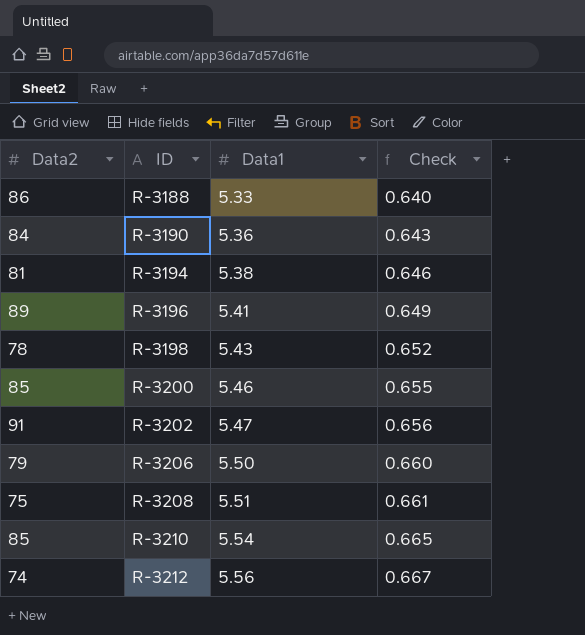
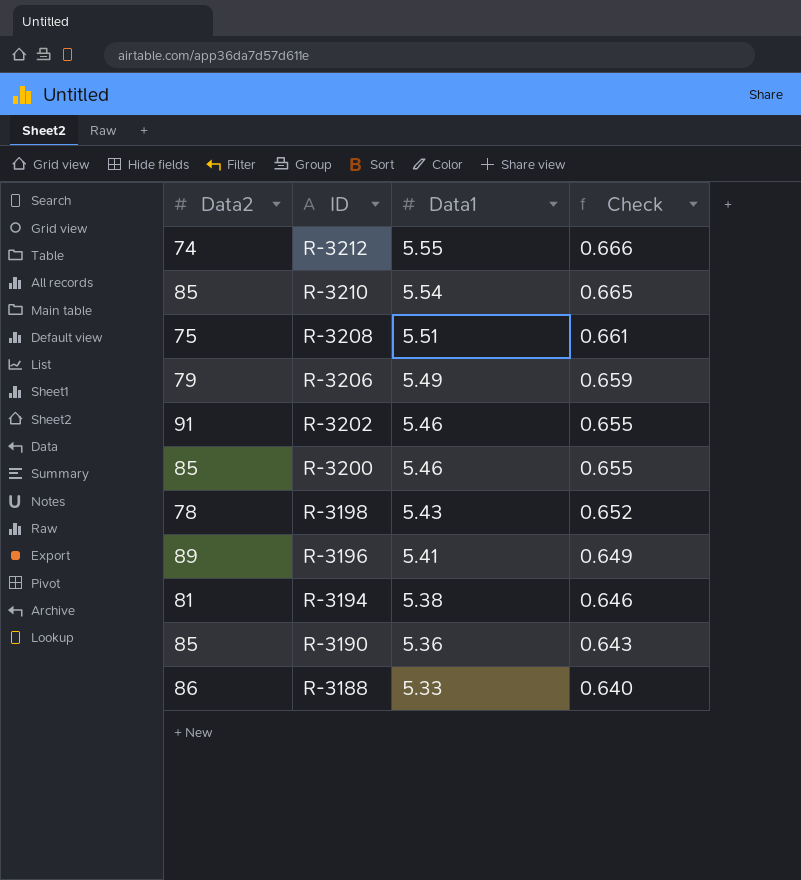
row order: ID ascending -> ID descending
R-3212 | Data1: 5.56 -> 5.55
R-3212 | Check: 0.667 -> 0.666
R-3206 | Data1: 5.50 -> 5.49
R-3206 | Check: 0.660 -> 0.659
R-3202 | Data1: 5.47 -> 5.46
R-3202 | Check: 0.656 -> 0.655
R-3190 | Data2: 84 -> 85

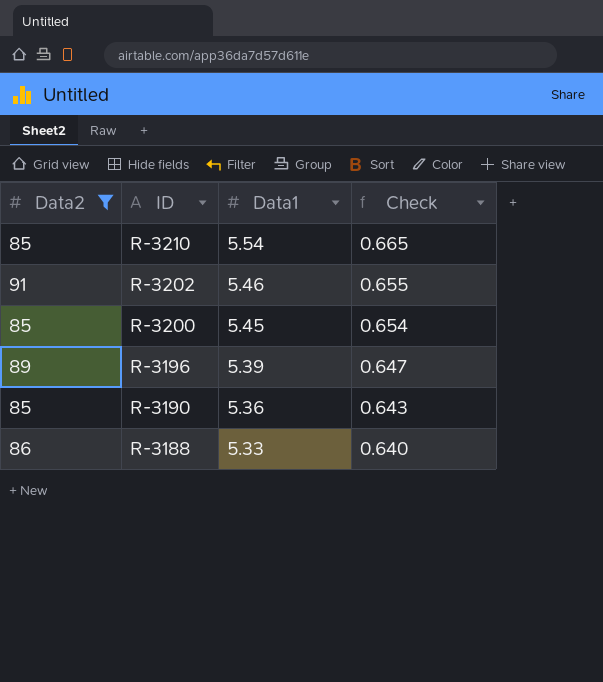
filter: none -> Data2 >= 85
R-3200 | Data1: 5.46 -> 5.45
R-3200 | Check: 0.655 -> 0.654
R-3196 | Data1: 5.41 -> 5.39
R-3196 | Check: 0.649 -> 0.647

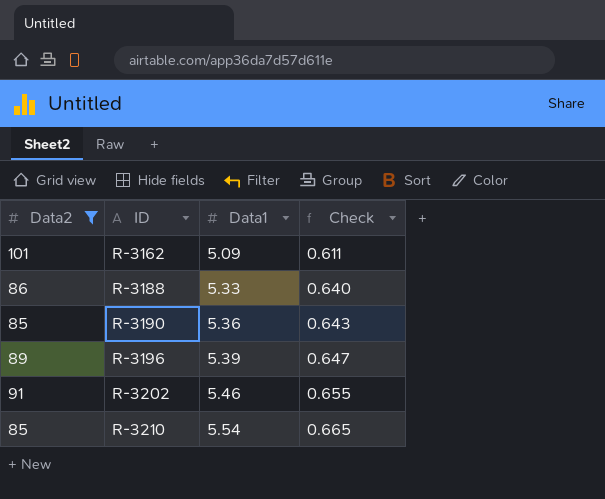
row order: ID descending -> ID ascending
row R-3200: 85 | 5.45 | 0.654 -> none
row R-3162: none -> 101 | 5.09 | 0.611

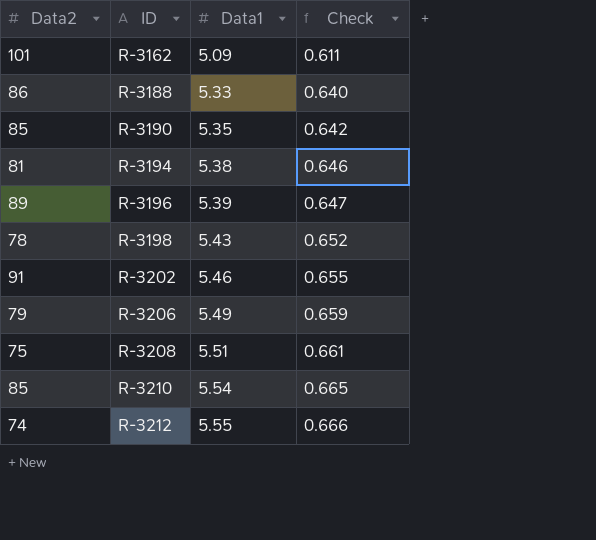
filter: Data2 >= 85 -> none
R-3190 | Data1: 5.36 -> 5.35
R-3190 | Check: 0.643 -> 0.642

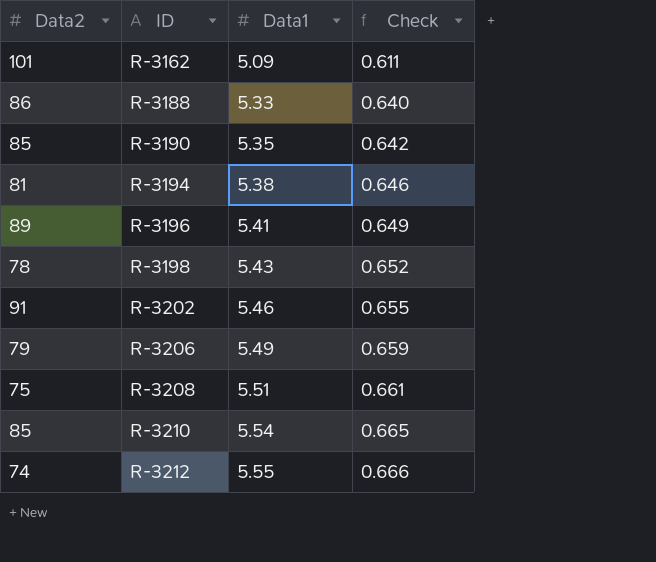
R-3196 | Data1: 5.39 -> 5.41
R-3196 | Check: 0.647 -> 0.649

